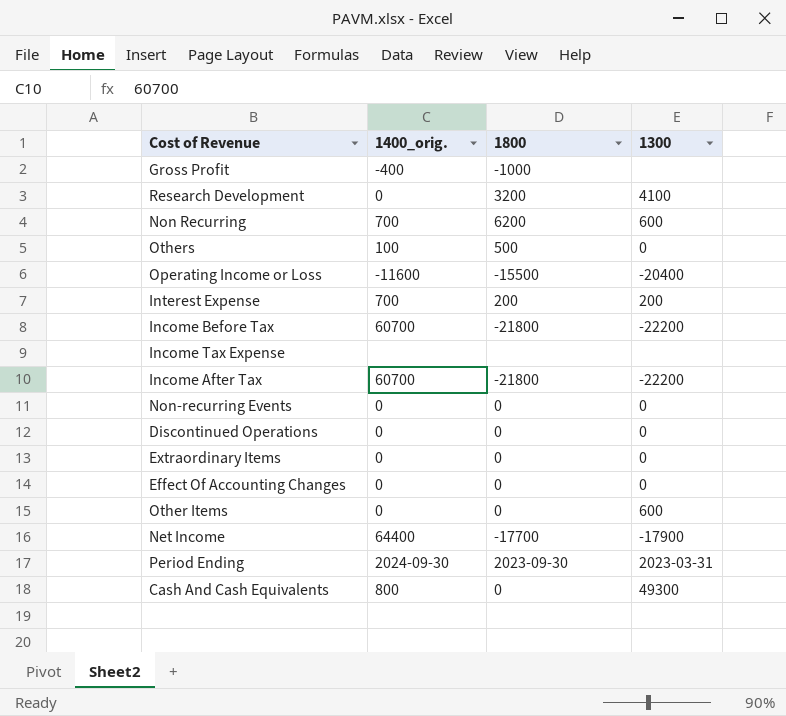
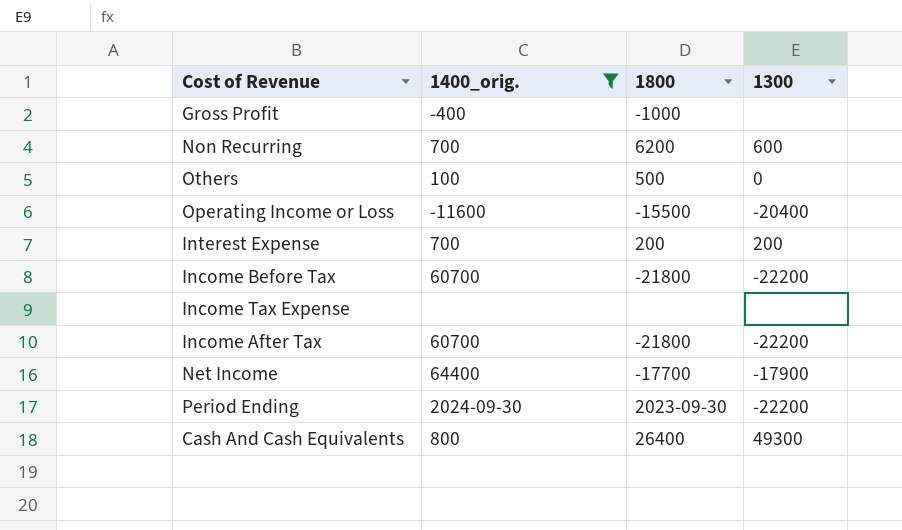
filter: none -> 1400_orig. != 0
Period Ending | 1300: 2023-03-31 -> -22200
Cash And Cash Equivalents | 1800: 0 -> 26400

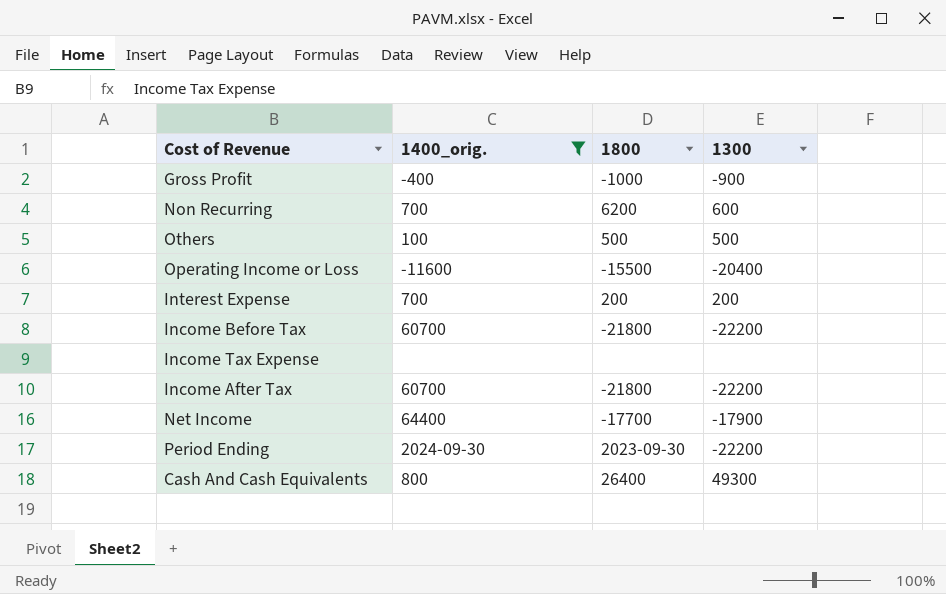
Gross Profit | 1300: none -> -900
Others | 1300: 0 -> 500

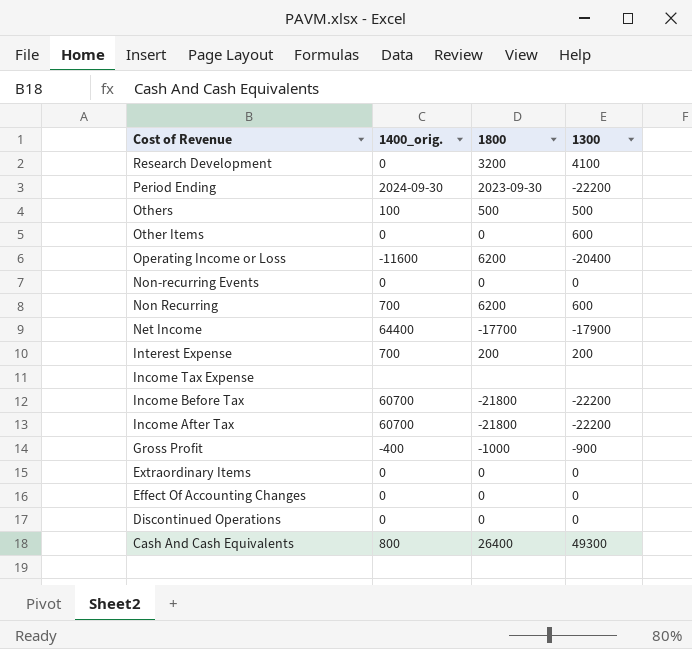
filter: 1400_orig. != 0 -> none
row order: none -> Cost of Revenue descending
Operating Income or Loss | 1800: -15500 -> 6200

